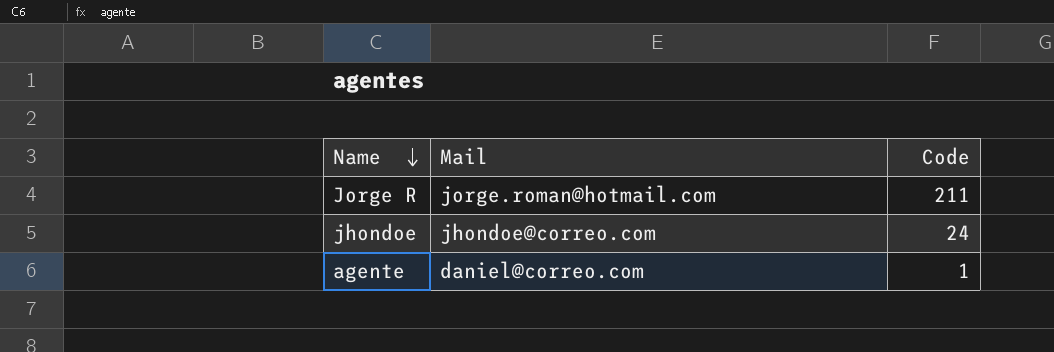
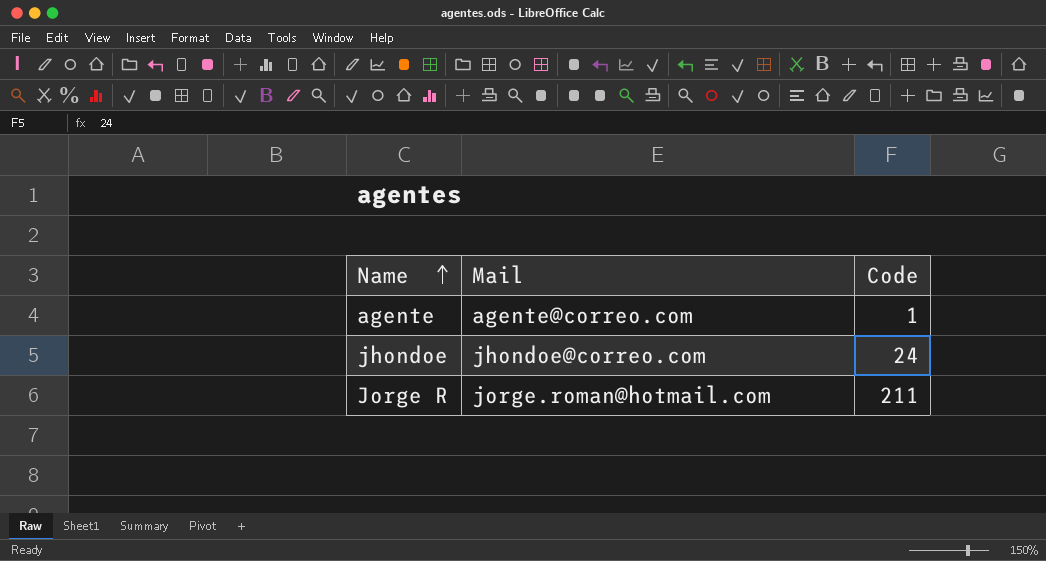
row order: Name descending -> Name ascending
agente | Mail: daniel@correo.com -> agente@correo.com

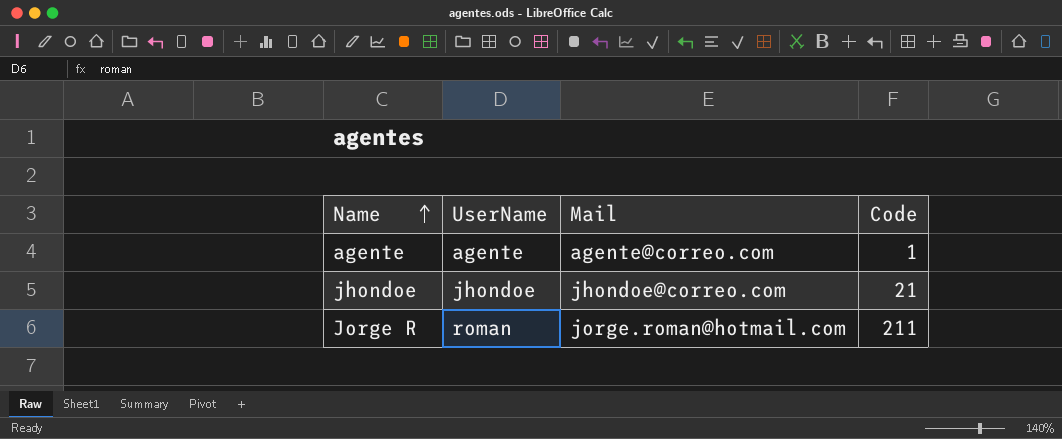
column UserName | position: none -> 2
jhondoe | Code: 24 -> 21

